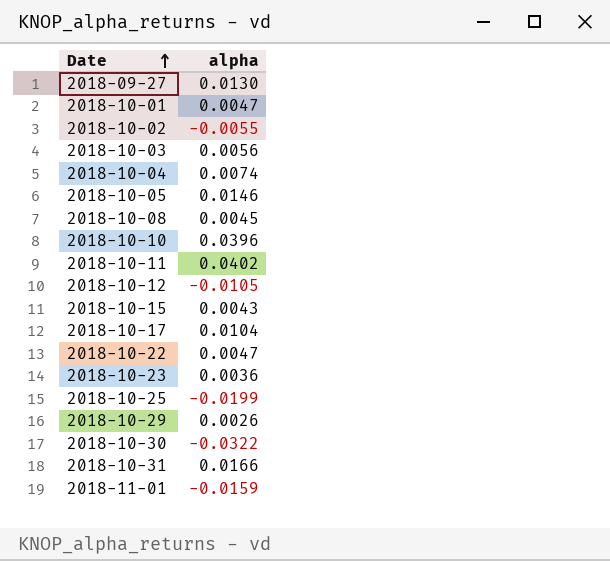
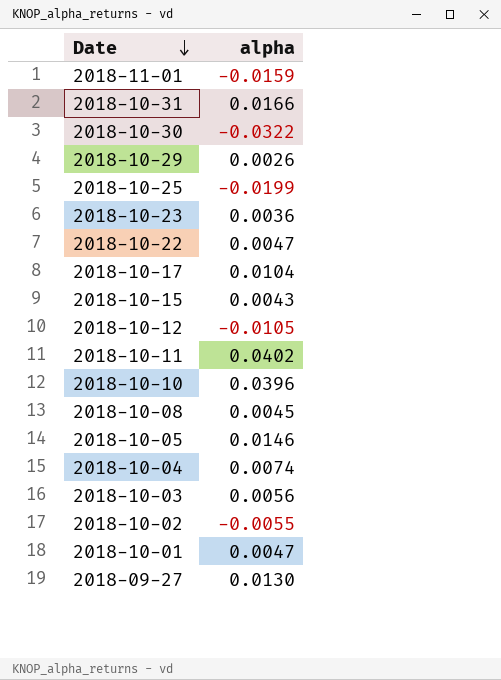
row order: Date ascending -> Date descending

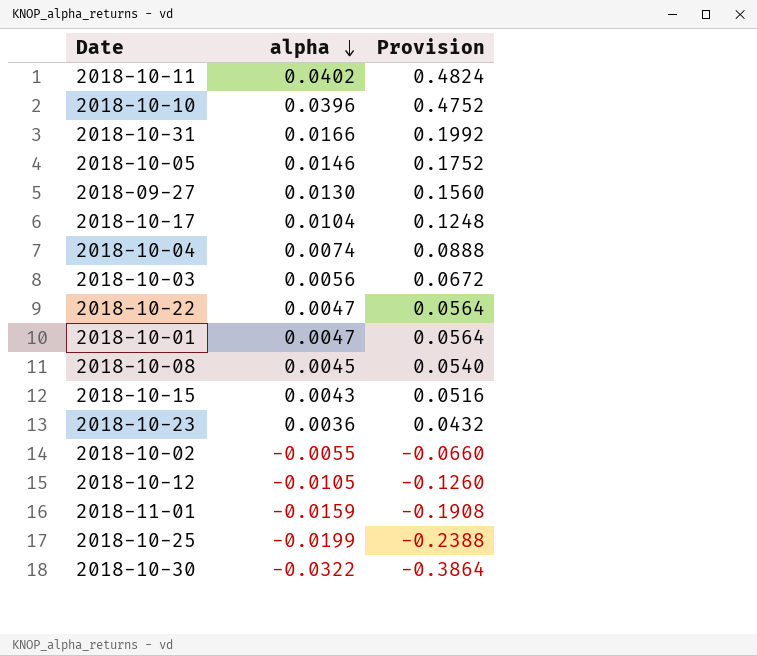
row order: Date descending -> alpha descending
column Provision | formula: none -> [alpha] * 12
row 2018-10-29: 0.0026 -> none

